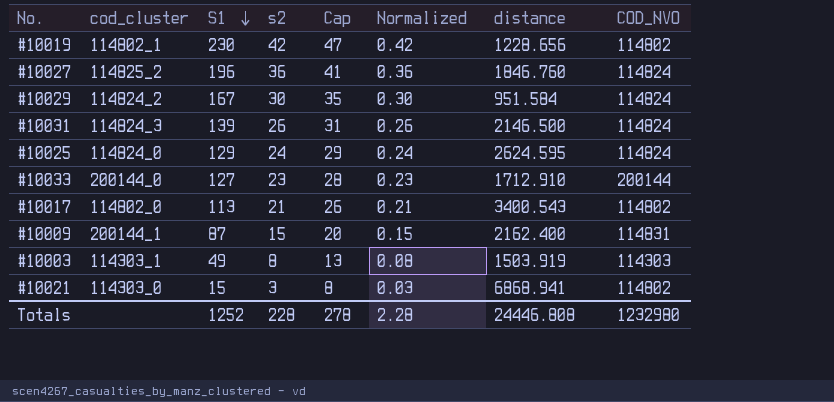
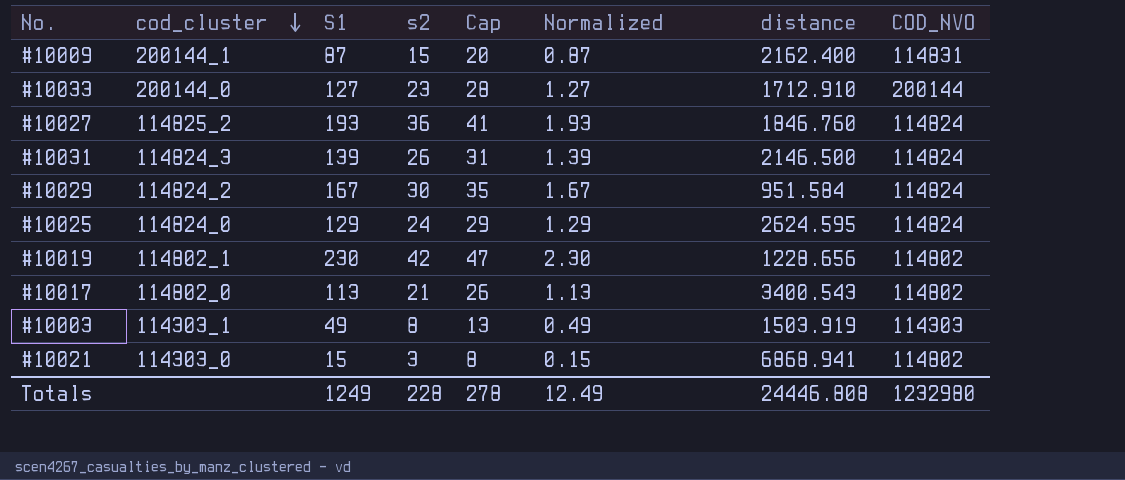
row order: S1 descending -> cod_cluster descending
column Normalized | formula: [s2] * 0.01 -> [S1] * 0.01
#10027 | S1: 196 -> 193
Totals | S1: 1252 -> 1249
Totals | Normalized: 2.28 -> 12.49

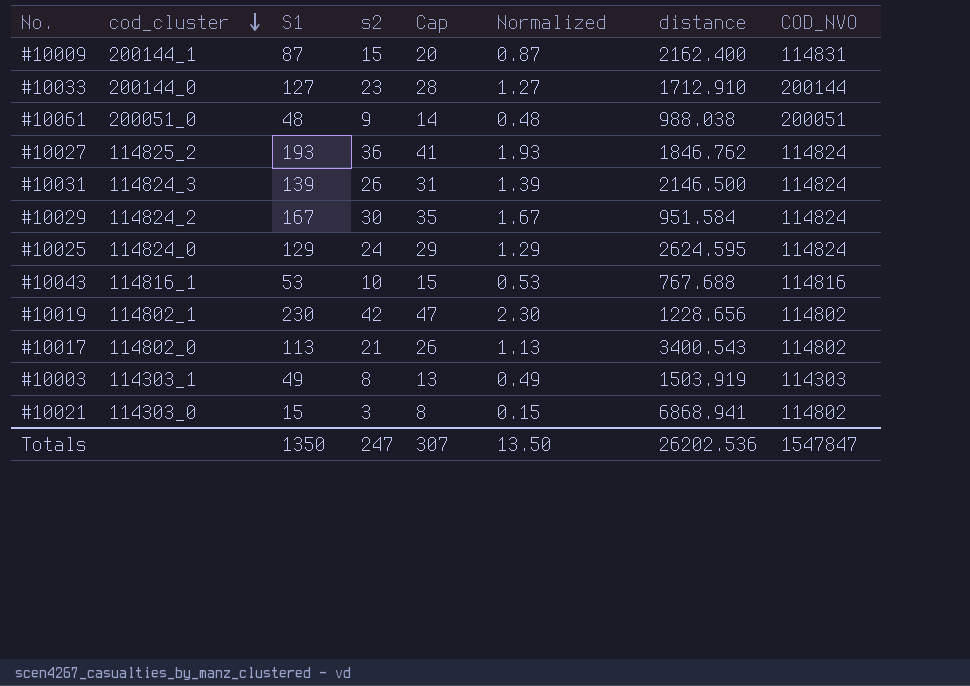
row #10061: none -> 200051_0 | 48 | 9 | 14 | 0.48 | 988.038 | 200051
#10027 | distance: 1846.760 -> 1846.762
row #10043: none -> 114816_1 | 53 | 10 | 15 | 0.53 | 767.688 | 114816
Totals | S1: 1249 -> 1350
Totals | s2: 228 -> 247
Totals | Cap: 278 -> 307
Totals | Normalized: 12.49 -> 13.50
Totals | distance: 24446.808 -> 26202.536
Totals | COD_NVO: 1232980 -> 1547847

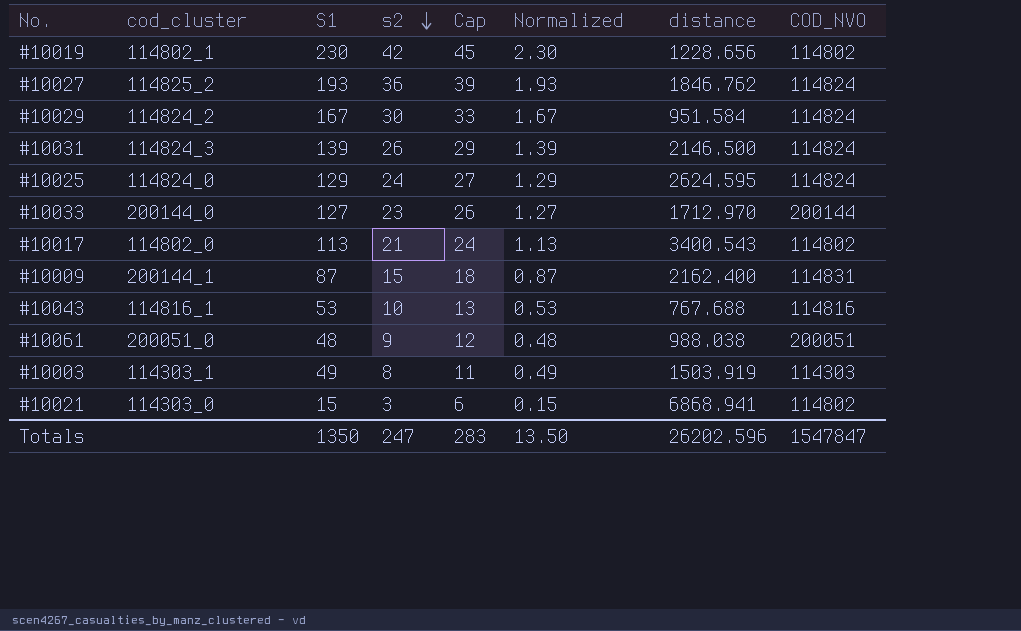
row order: cod_cluster descending -> s2 descending
column Cap | formula: [s2] + 5 -> [s2] + 3
#10033 | distance: 1712.910 -> 1712.970
Totals | Cap: 307 -> 283
Totals | distance: 26202.536 -> 26202.596

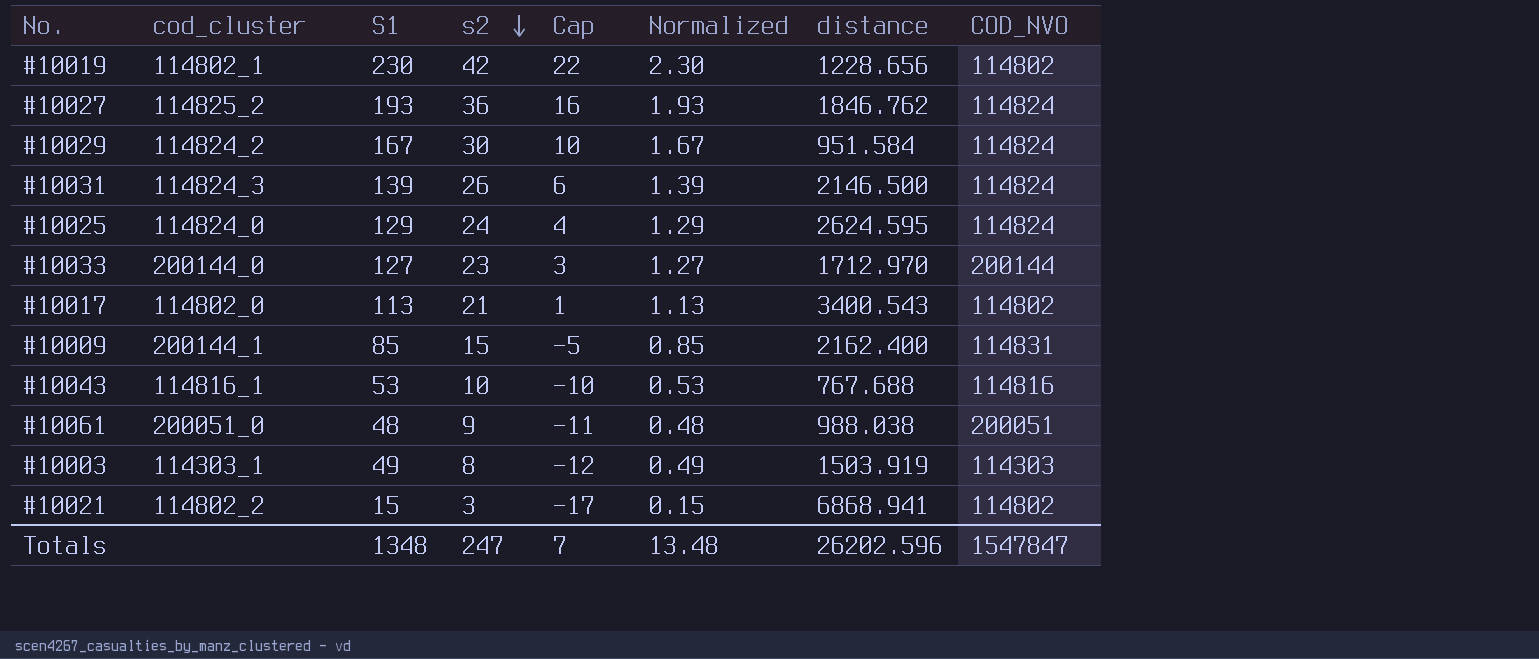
column Cap | formula: [s2] + 3 -> [s2] - 20
#10009 | S1: 87 -> 85
#10009 | Normalized: 0.87 -> 0.85
#10021 | cod_cluster: 114303_0 -> 114802_2
Totals | S1: 1350 -> 1348
Totals | Cap: 283 -> 7
Totals | Normalized: 13.50 -> 13.48

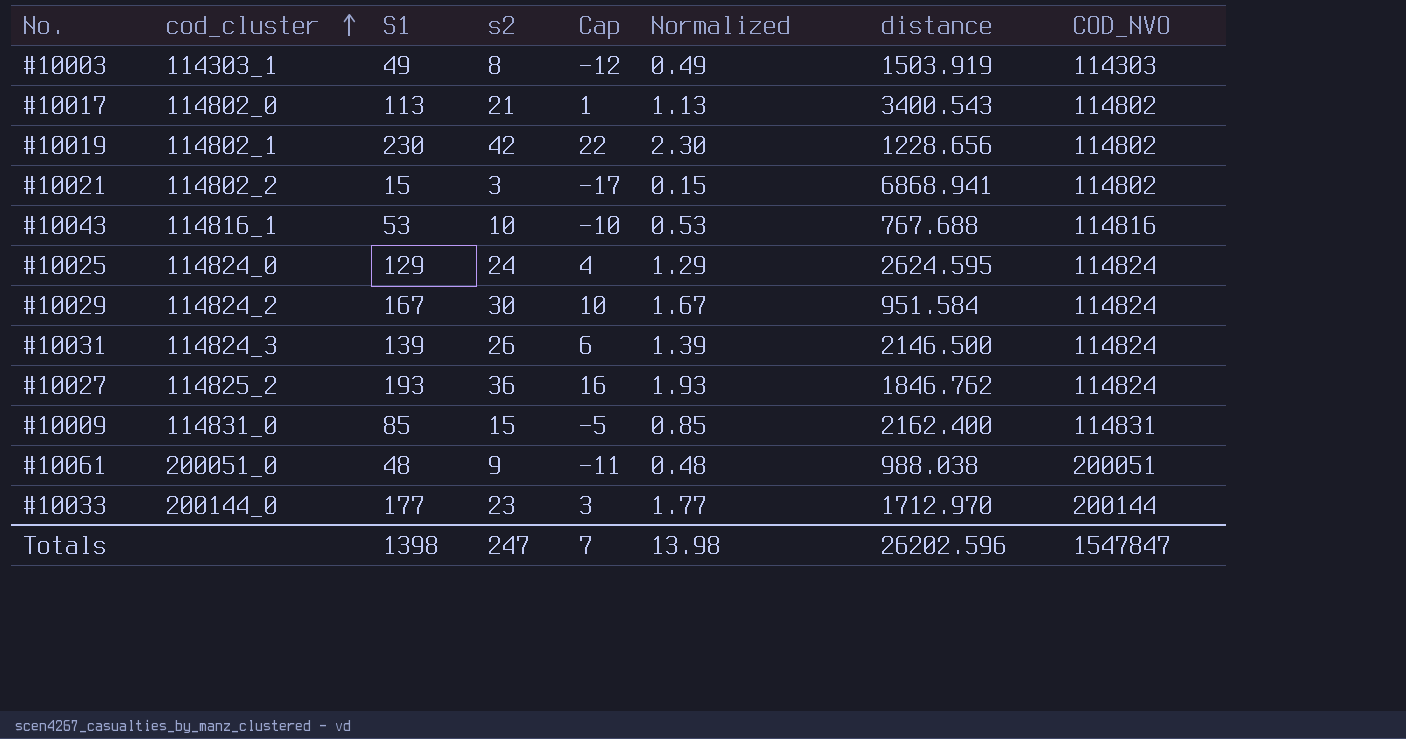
row order: s2 descending -> cod_cluster ascending
#10009 | cod_cluster: 200144_1 -> 114831_0
#10033 | S1: 127 -> 177
#10033 | Normalized: 1.27 -> 1.77
Totals | S1: 1348 -> 1398
Totals | Normalized: 13.48 -> 13.98

